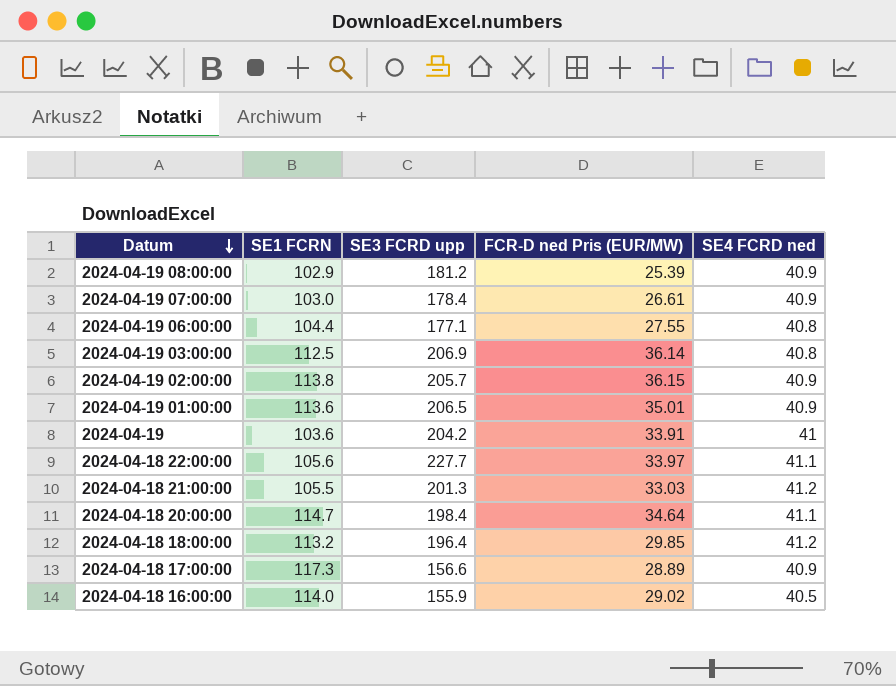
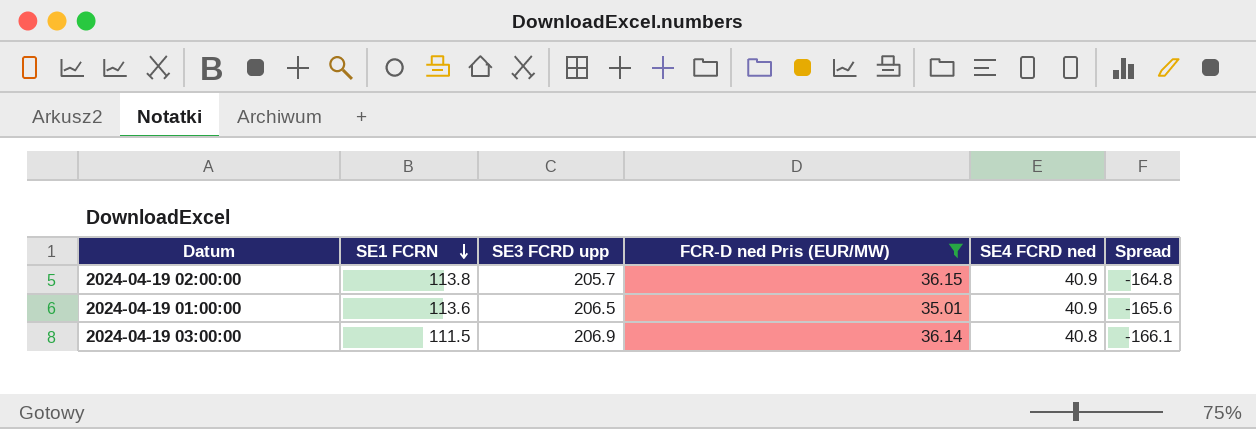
filter: none -> FCR-D ned Pris (EUR/MW) >= 35.01
row order: Datum descending -> SE1 FCRN descending
column Spread | formula: none -> [SE4 FCRD ned] - [SE3 FCRD upp]
2024-04-19 03:00:00 | SE1 FCRN: 112.5 -> 111.5

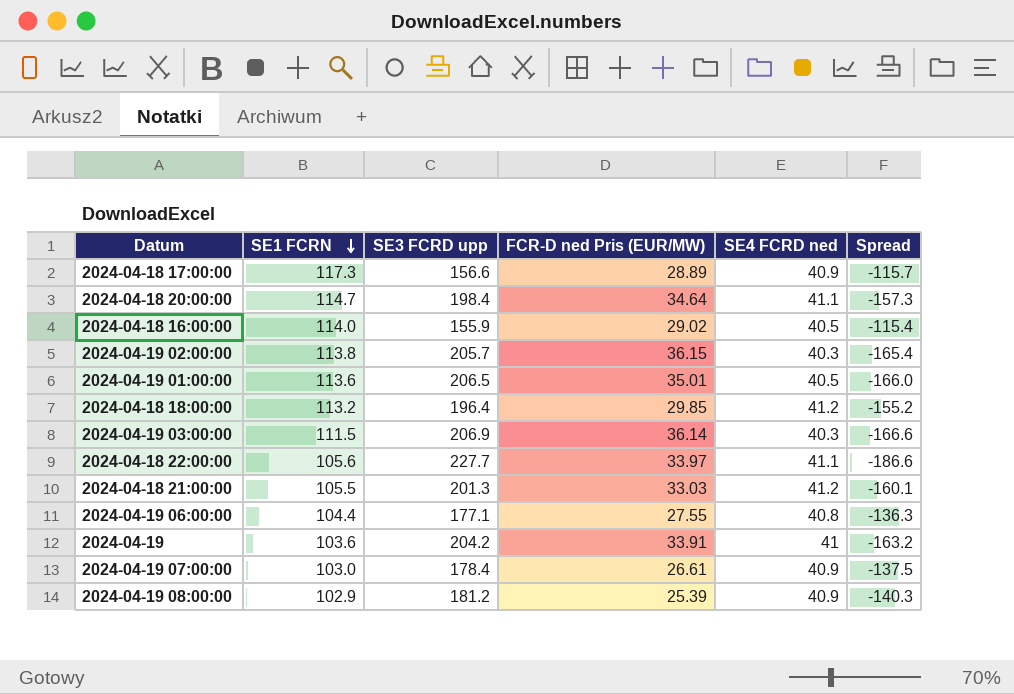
filter: FCR-D ned Pris (EUR/MW) >= 35.01 -> none
2024-04-19 02:00:00 | SE4 FCRD ned: 40.9 -> 40.3
2024-04-19 02:00:00 | Spread: -164.8 -> -165.4
2024-04-19 01:00:00 | SE4 FCRD ned: 40.9 -> 40.5
2024-04-19 01:00:00 | Spread: -165.6 -> -166.0
2024-04-19 03:00:00 | SE4 FCRD ned: 40.8 -> 40.3
2024-04-19 03:00:00 | Spread: -166.1 -> -166.6

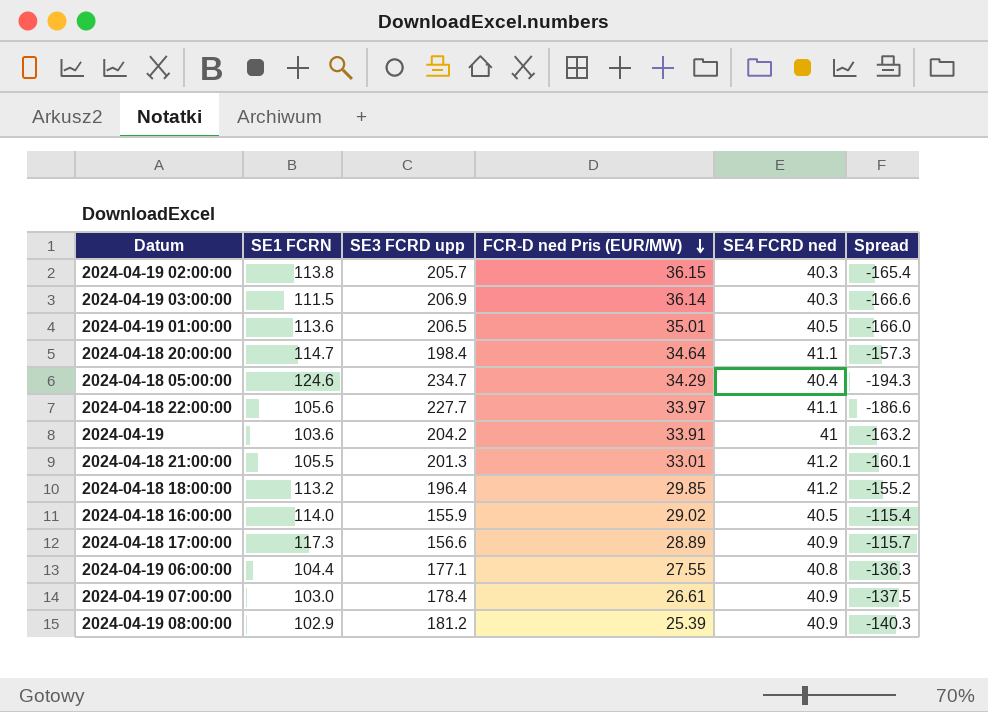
row order: SE1 FCRN descending -> FCR-D ned Pris (EUR/MW) descending
row 2024-04-18 05:00:00: none -> 124.6 | 234.7 | 34.29 | 40.4 | -194.3
2024-04-18 21:00:00 | FCR-D ned Pris (EUR/MW): 33.03 -> 33.01

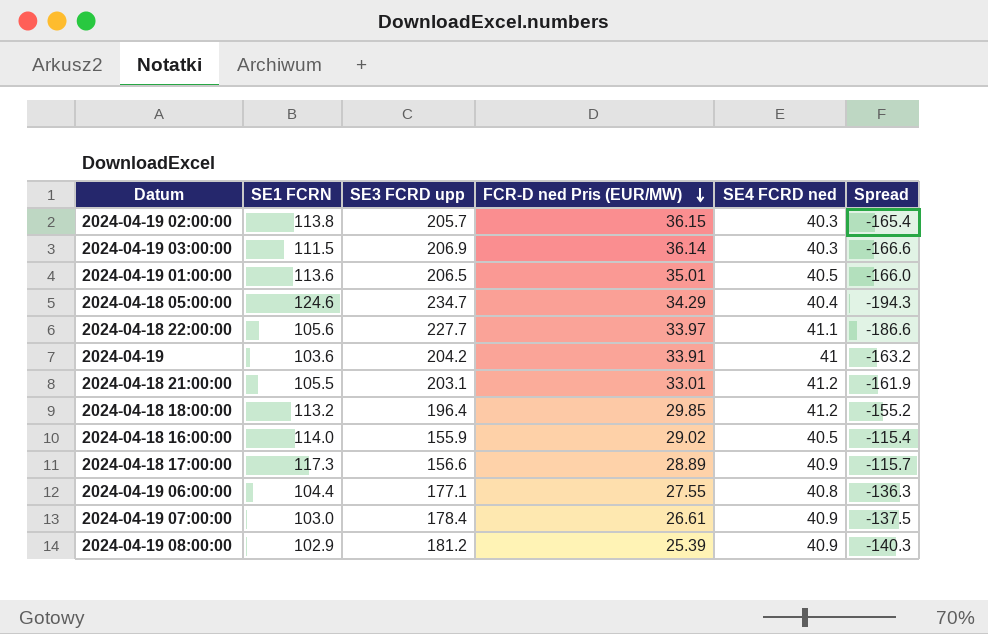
row 2024-04-18 20:00:00: 114.7 | 198.4 | 34.64 | 41.1 | -157.3 -> none
2024-04-18 21:00:00 | SE3 FCRD upp: 201.3 -> 203.1
2024-04-18 21:00:00 | Spread: -160.1 -> -161.9

